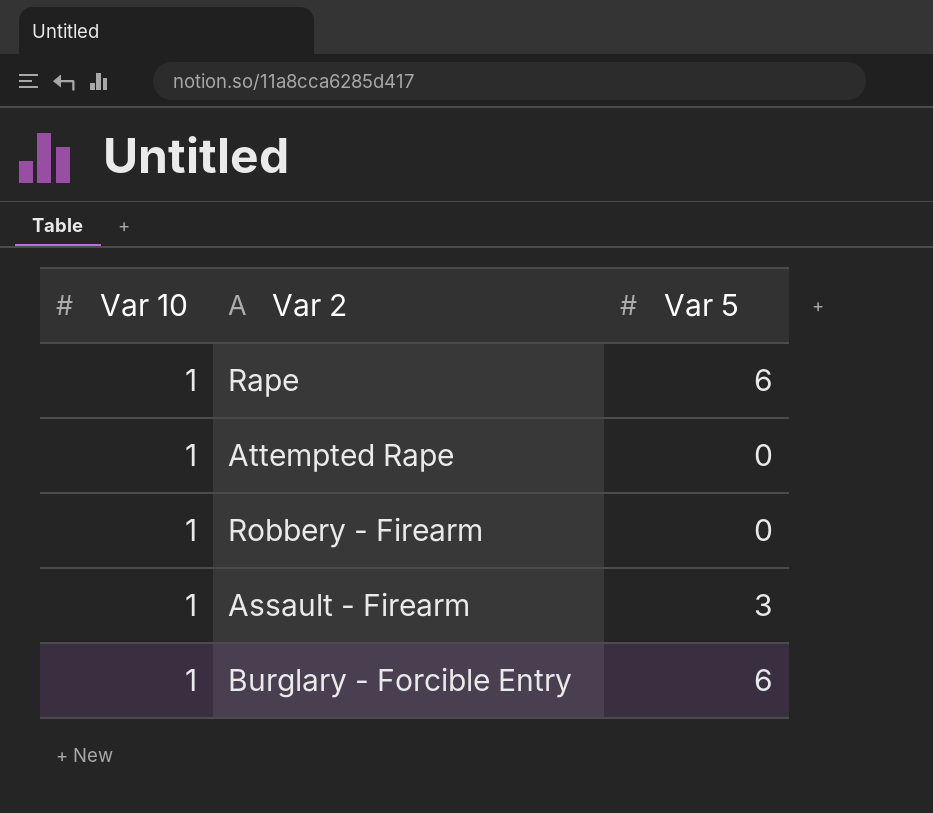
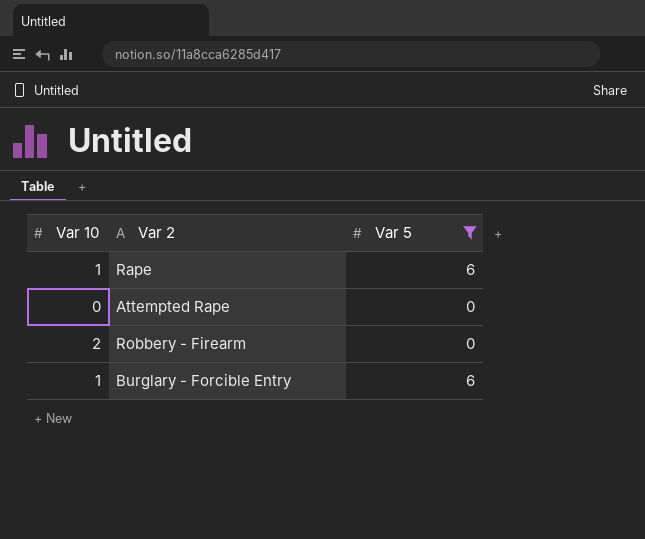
filter: none -> Var 5 != 3
Attempted Rape | Var 10: 1 -> 0
Robbery - Firearm | Var 10: 1 -> 2

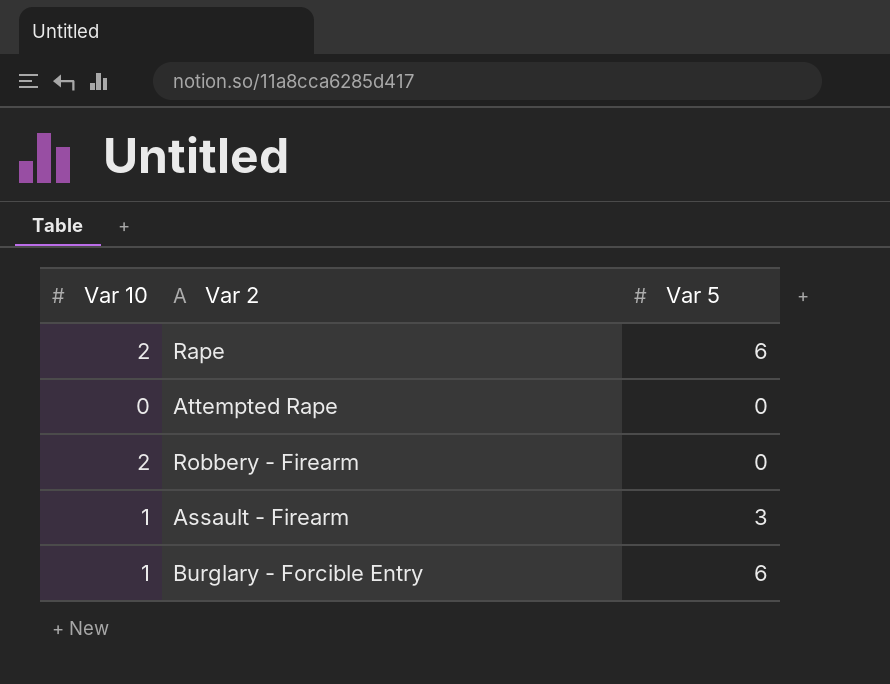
filter: Var 5 != 3 -> none
Rape | Var 10: 1 -> 2

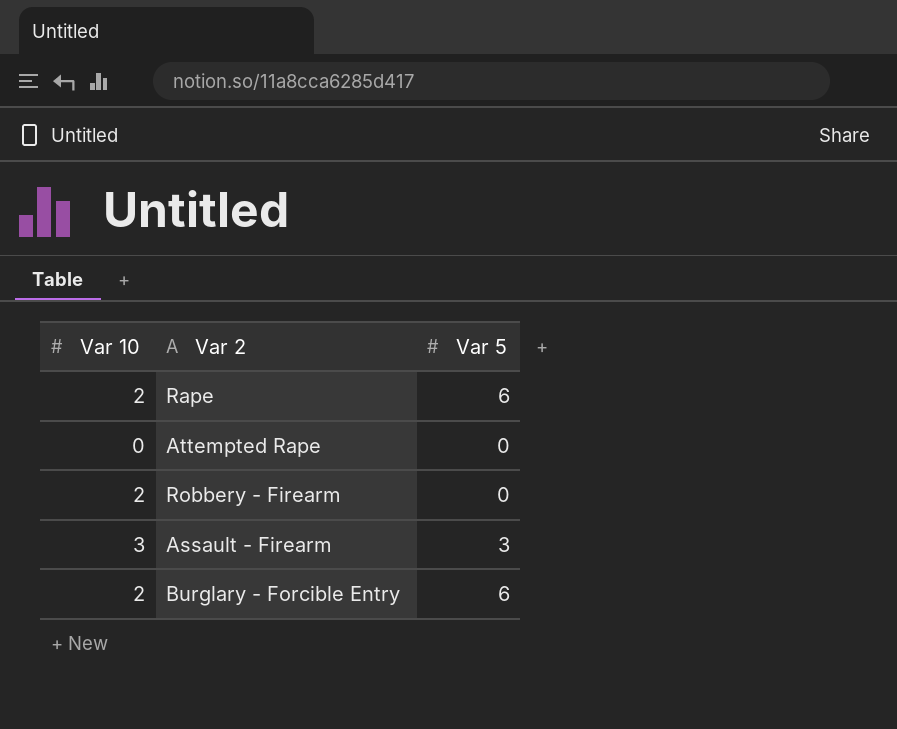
Assault - Firearm | Var 10: 1 -> 3
Burglary - Forcible Entry | Var 10: 1 -> 2

